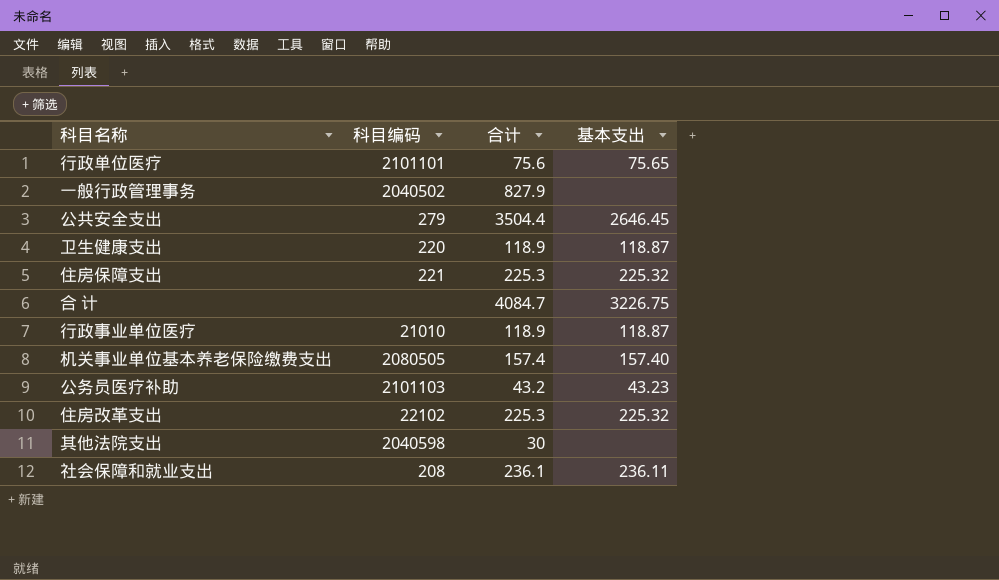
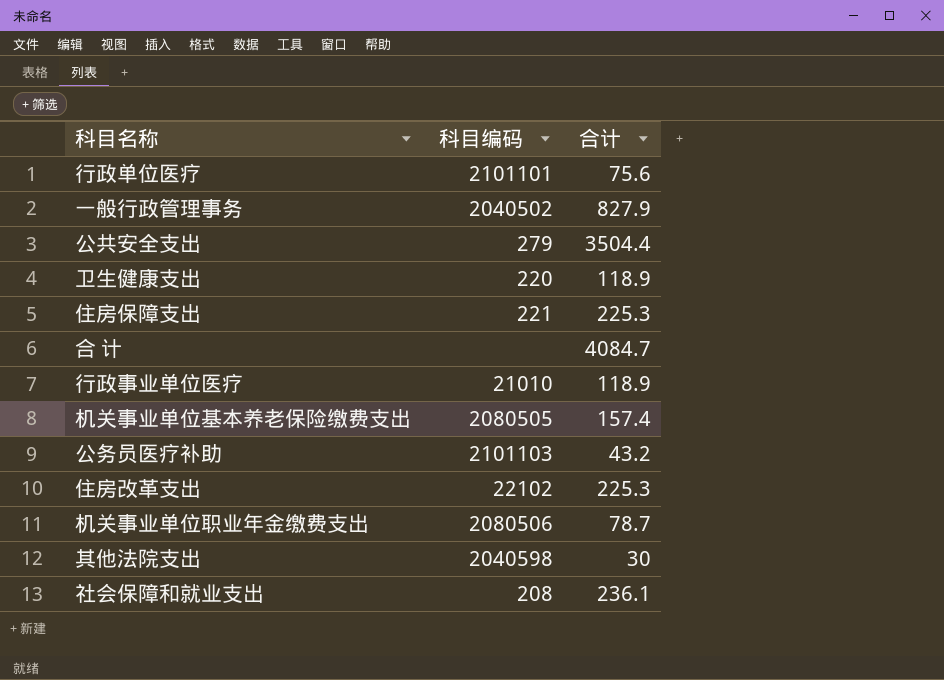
column 基本支出 | position: 4 -> none
row 机关事业单位职业年金缴费支出: none -> 2080506 | 78.7

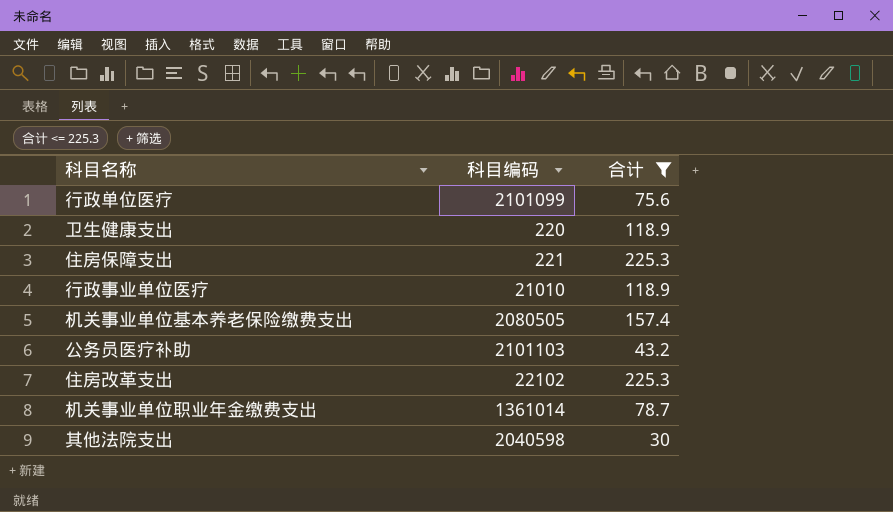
filter: none -> 合计 <= 225.3
行政单位医疗 | 科目编码: 2101101 -> 2101099
机关事业单位职业年金缴费支出 | 科目编码: 2080506 -> 1361014

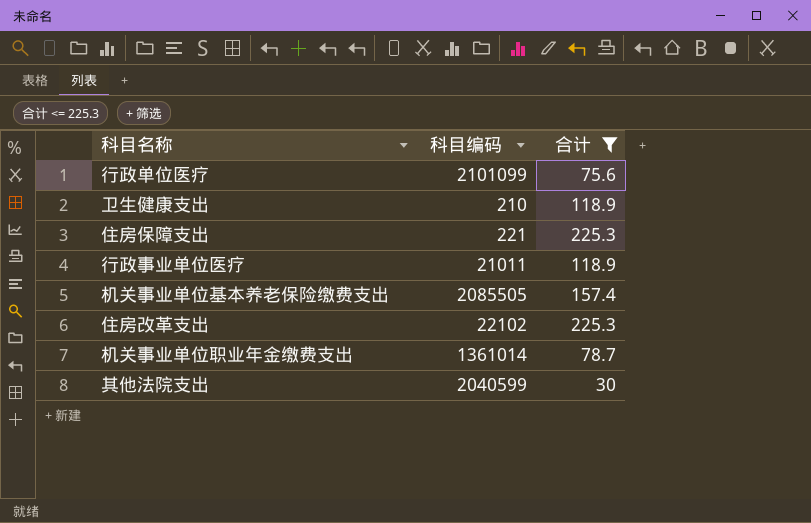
row 公务员医疗补助: 2101103 | 43.2 -> none
卫生健康支出 | 科目编码: 220 -> 210
行政事业单位医疗 | 科目编码: 21010 -> 21011
机关事业单位基本养老保险缴费支出 | 科目编码: 2080505 -> 2085505
其他法院支出 | 科目编码: 2040598 -> 2040599

